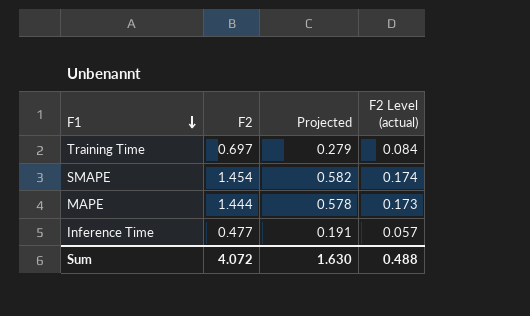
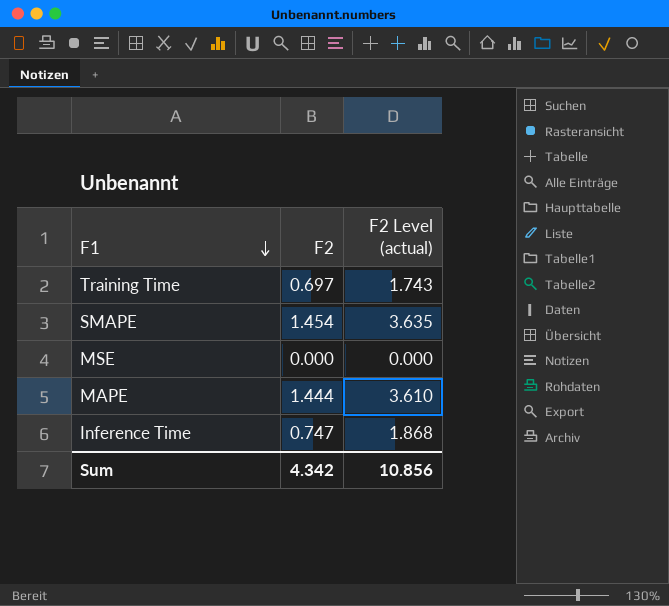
column Projected | formula: [F2] * 0.4 -> none
column F2 Level (actual) | formula: [F2] * 0.12 -> [F2] * 2.5
row MSE: none -> 0.000 | 0.000
Inference Time | F2: 0.477 -> 0.747
Sum | F2: 4.072 -> 4.342
Sum | F2 Level (actual): 0.488 -> 10.856

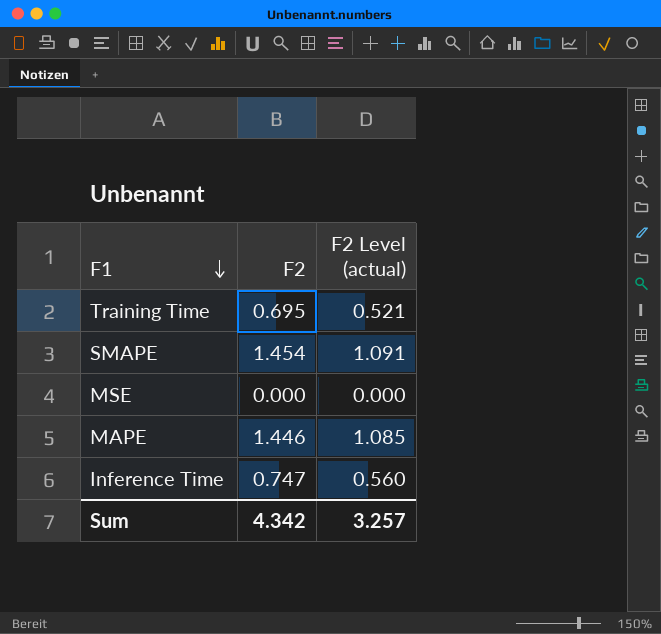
column F2 Level (actual) | formula: [F2] * 2.5 -> [F2] * 0.75
Training Time | F2: 0.697 -> 0.695
MAPE | F2: 1.444 -> 1.446
Sum | F2 Level (actual): 10.856 -> 3.257

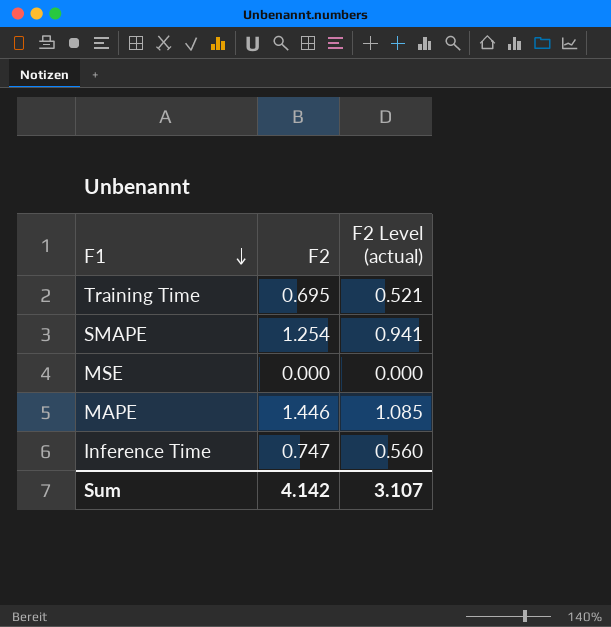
SMAPE | F2: 1.454 -> 1.254
SMAPE | F2 Level (actual): 1.091 -> 0.941
Sum | F2: 4.342 -> 4.142
Sum | F2 Level (actual): 3.257 -> 3.107

